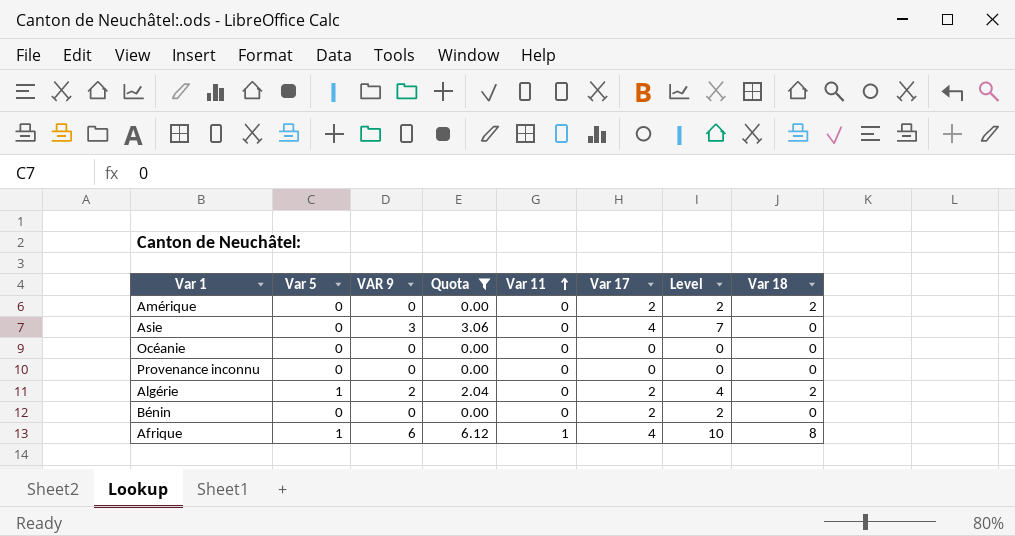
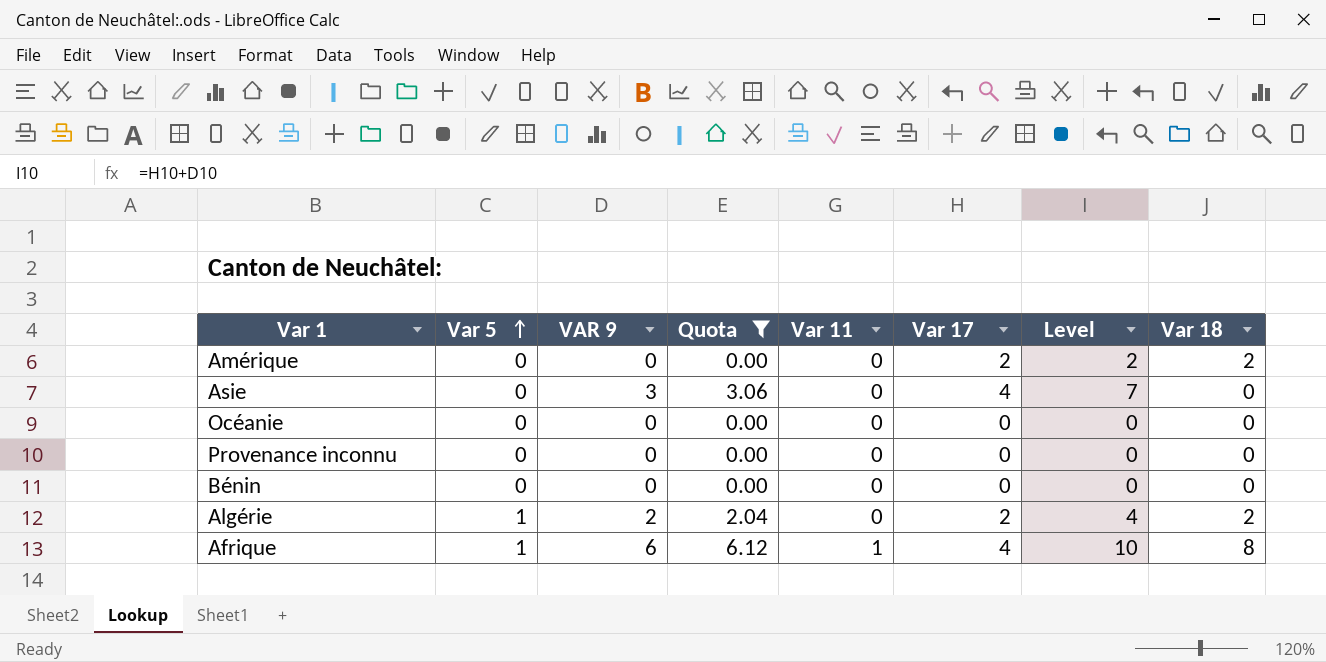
row order: Var 11 ascending -> Var 5 ascending
Bénin | Var 17: 2 -> 0
Bénin | Level: 2 -> 0

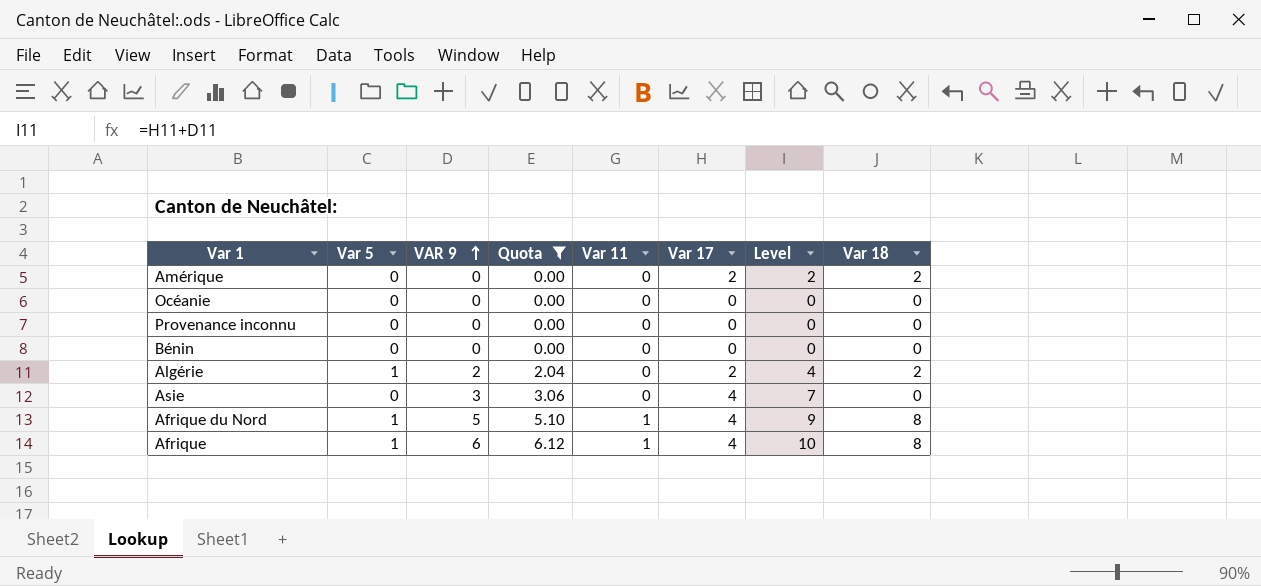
row order: Var 5 ascending -> VAR 9 ascending
row Afrique du Nord: none -> 1 | 5 | 5.10 | 1 | 4 | 9 | 8

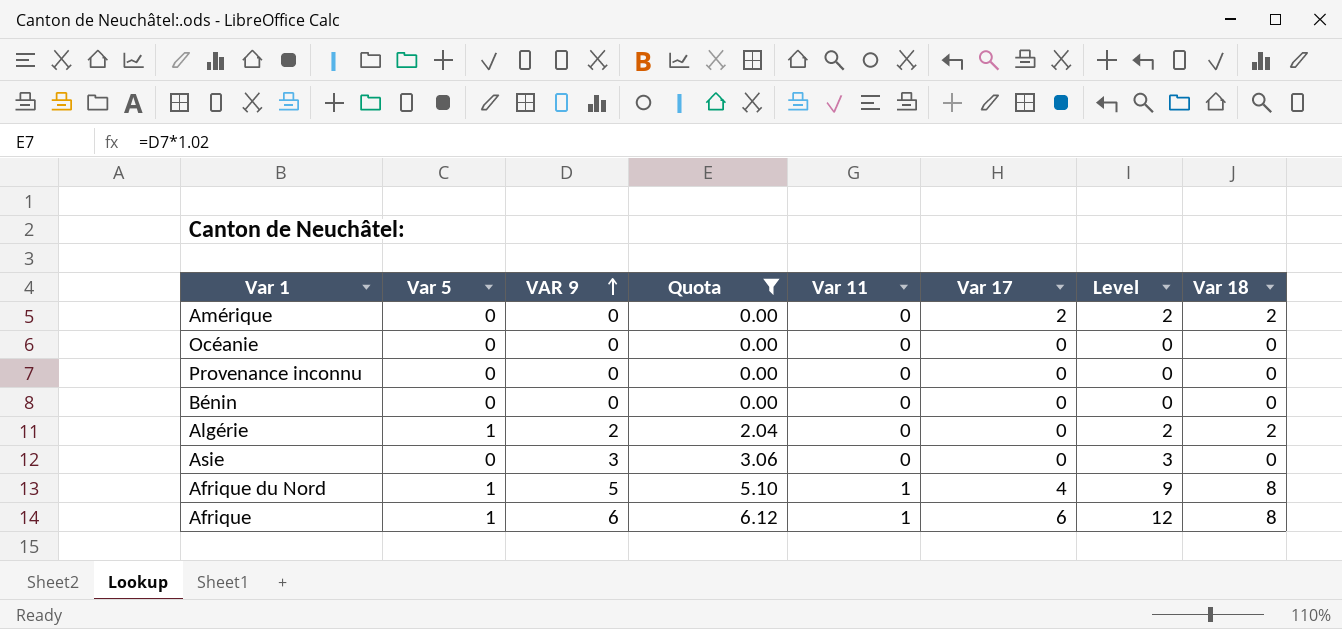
Algérie | Var 17: 2 -> 0
Algérie | Level: 4 -> 2
Asie | Var 17: 4 -> 0
Asie | Level: 7 -> 3
Afrique | Var 17: 4 -> 6
Afrique | Level: 10 -> 12

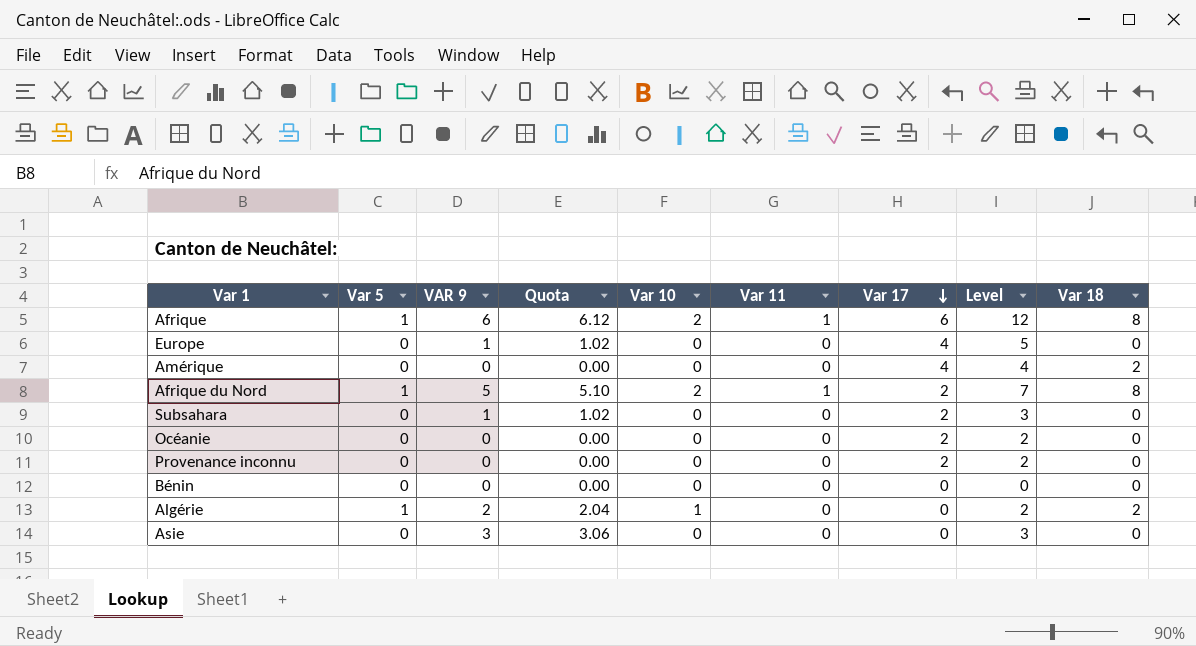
filter: Quota != 1.02 -> none
row order: VAR 9 ascending -> Var 17 descending
column Var 10 | position: none -> 5
Amérique | Var 17: 2 -> 4
Amérique | Level: 2 -> 4
Afrique du Nord | Var 17: 4 -> 2
Afrique du Nord | Level: 9 -> 7
Océanie | Var 17: 0 -> 2
Océanie | Level: 0 -> 2
Provenance inconnu | Var 17: 0 -> 2
Provenance inconnu | Level: 0 -> 2

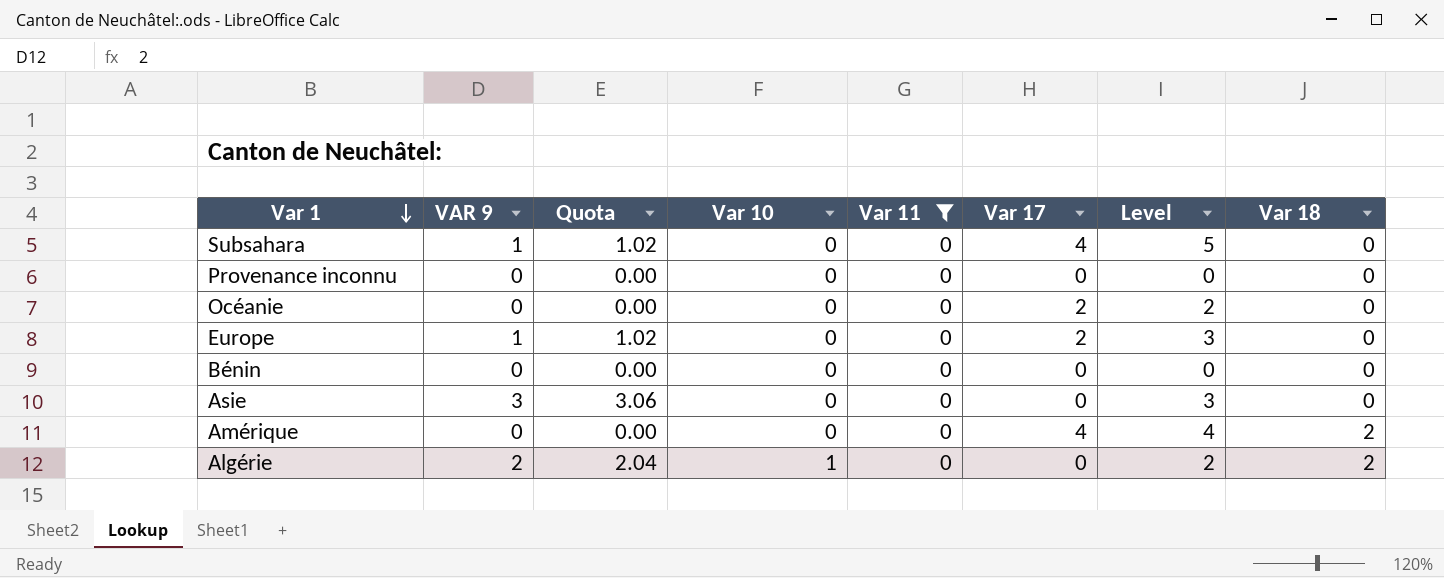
filter: none -> Var 11 = 0
row order: Var 17 descending -> Var 1 descending
column Var 5 | position: 2 -> none
Subsahara | Var 17: 2 -> 4
Subsahara | Level: 3 -> 5
Provenance inconnu | Var 17: 2 -> 0
Provenance inconnu | Level: 2 -> 0
Europe | Var 17: 4 -> 2
Europe | Level: 5 -> 3

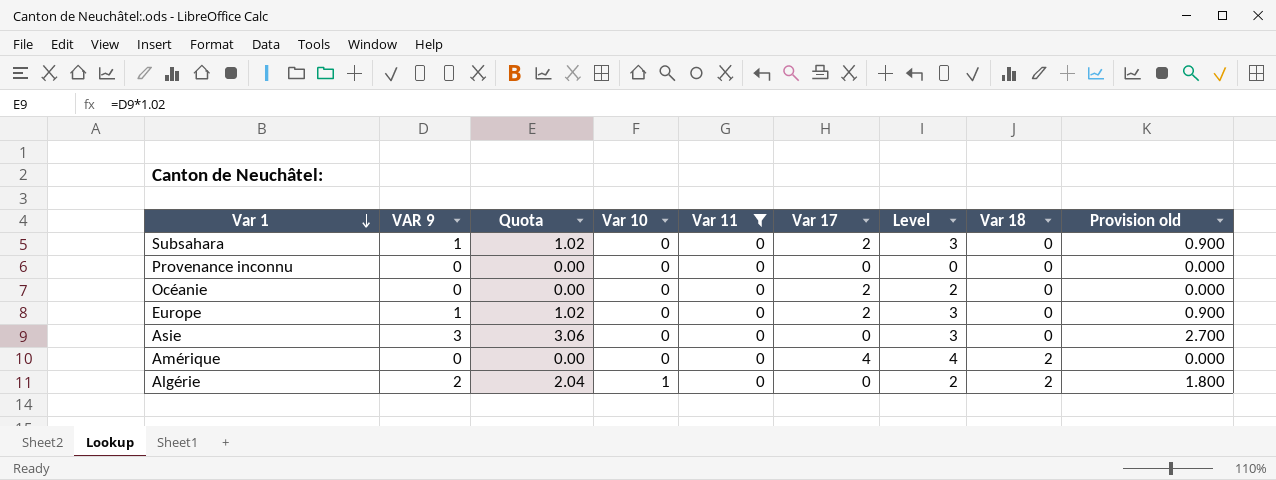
column Provision old | formula: none -> [VAR 9] * 0.9
row Bénin: 0 | 0.00 | 0 | 0 | 0 | 0 | 0 -> none
Subsahara | Var 17: 4 -> 2
Subsahara | Level: 5 -> 3

